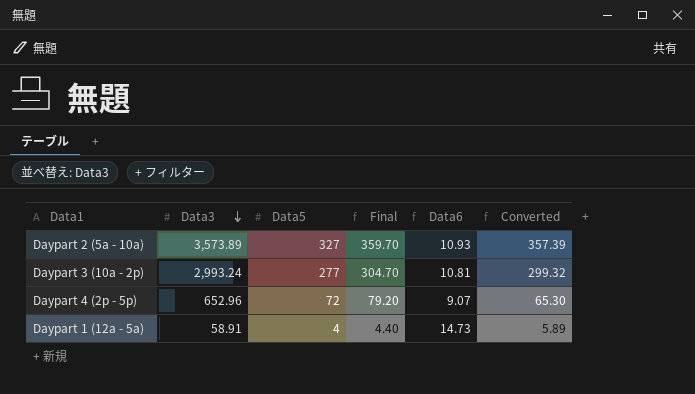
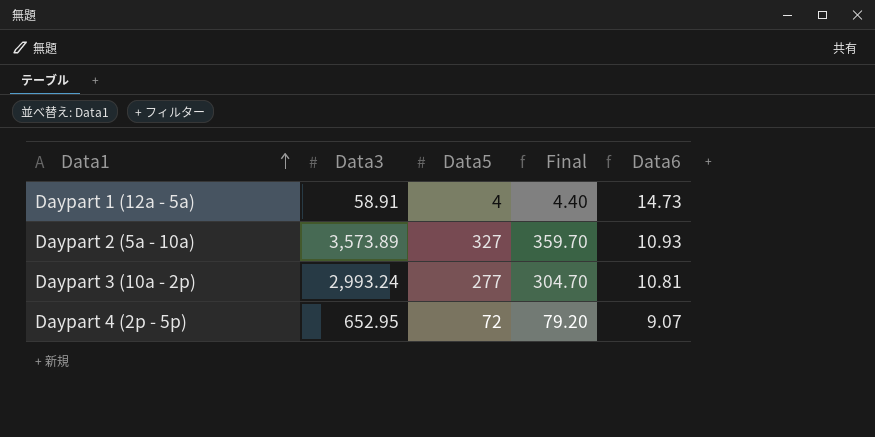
row order: Data3 descending -> Data1 ascending
column Converted | formula: [Data3] * 0.1 -> none
Daypart 4 (2p - 5p) | Data3: 652.96 -> 652.95

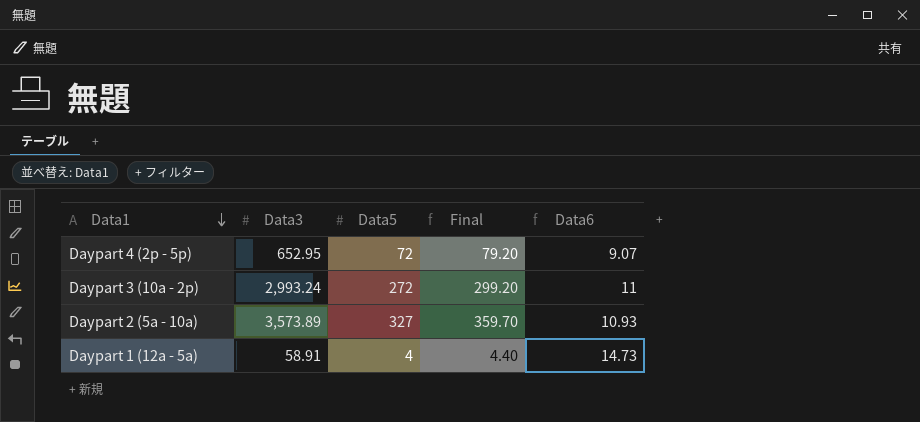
row order: Data1 ascending -> Data1 descending
Daypart 3 (10a - 2p) | Data5: 277 -> 272
Daypart 3 (10a - 2p) | Final: 304.70 -> 299.20
Daypart 3 (10a - 2p) | Data6: 10.81 -> 11

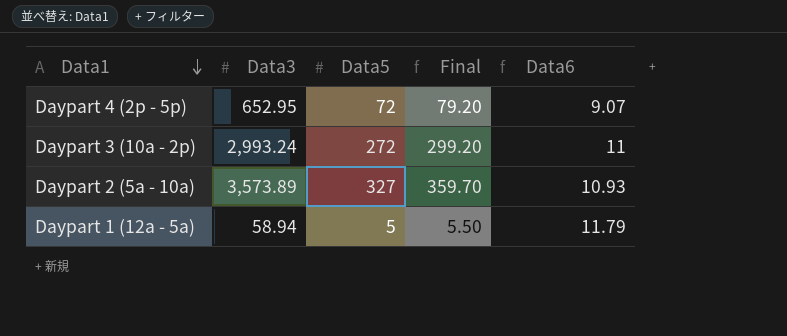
Daypart 1 (12a - 5a) | Data3: 58.91 -> 58.94
Daypart 1 (12a - 5a) | Data5: 4 -> 5
Daypart 1 (12a - 5a) | Final: 4.40 -> 5.50
Daypart 1 (12a - 5a) | Data6: 14.73 -> 11.79

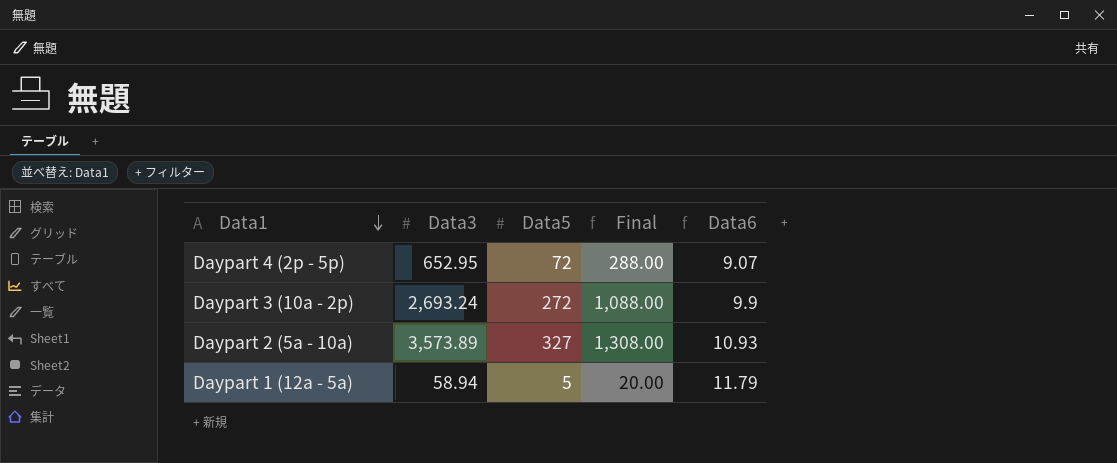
column Final | formula: [Data5] * 1.1 -> [Data5] * 4
Daypart 3 (10a - 2p) | Data3: 2,993.24 -> 2,693.24
Daypart 3 (10a - 2p) | Data6: 11 -> 9.9

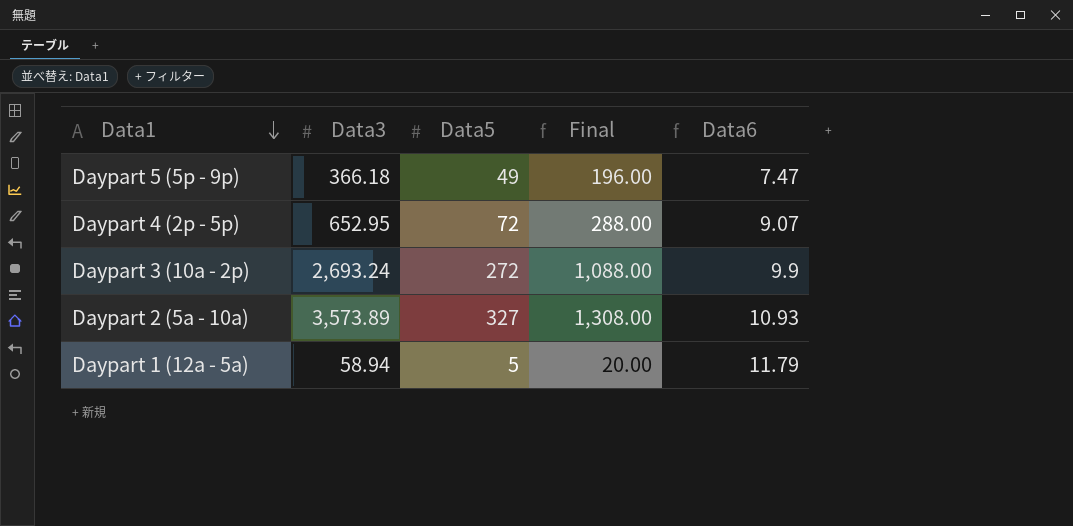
row Daypart 5 (5p - 9p): none -> 366.18 | 49 | 196.00 | 7.47

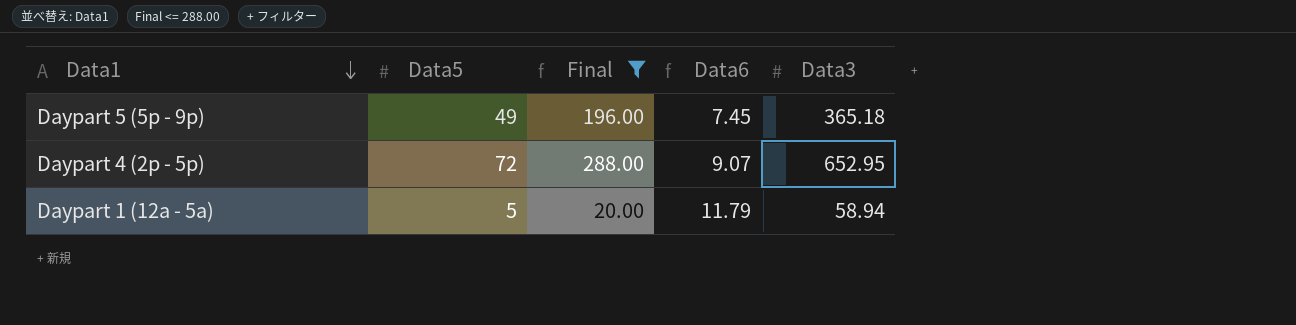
filter: none -> Final <= 288.00
column Data3 | position: 2 -> 5
Daypart 5 (5p - 9p) | Data6: 7.47 -> 7.45
Daypart 5 (5p - 9p) | Data3: 366.18 -> 365.18

